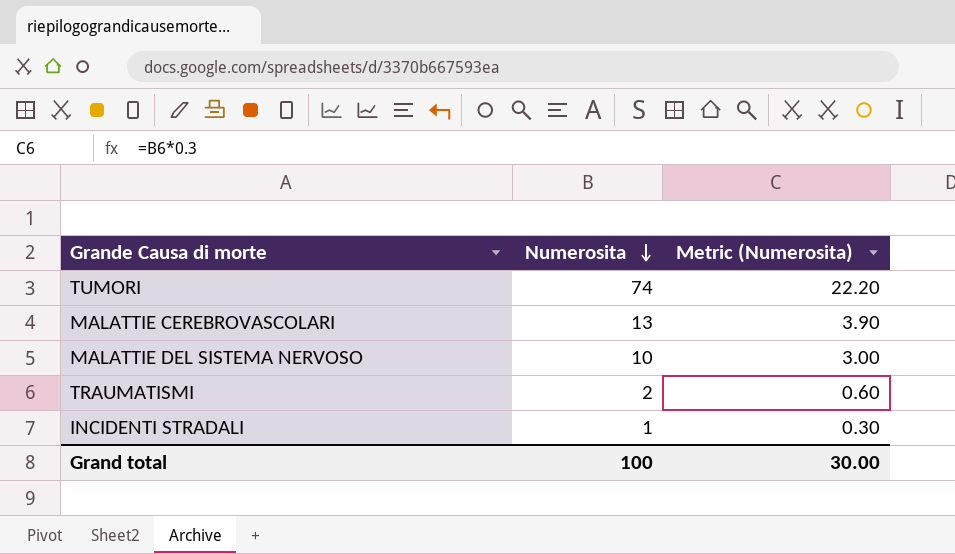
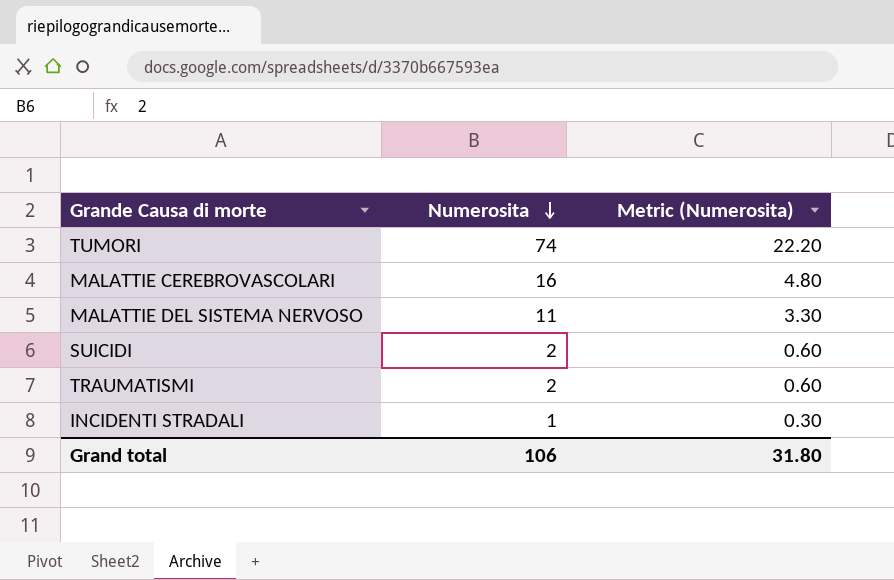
MALATTIE CEREBROVASCOLARI | Numerosita: 13 -> 16
MALATTIE CEREBROVASCOLARI | Metric (Numerosita): 3.90 -> 4.80
MALATTIE DEL SISTEMA NERVOSO | Numerosita: 10 -> 11
MALATTIE DEL SISTEMA NERVOSO | Metric (Numerosita): 3.00 -> 3.30
row SUICIDI: none -> 2 | 0.60
Grand total | Numerosita: 100 -> 106
Grand total | Metric (Numerosita): 30.00 -> 31.80

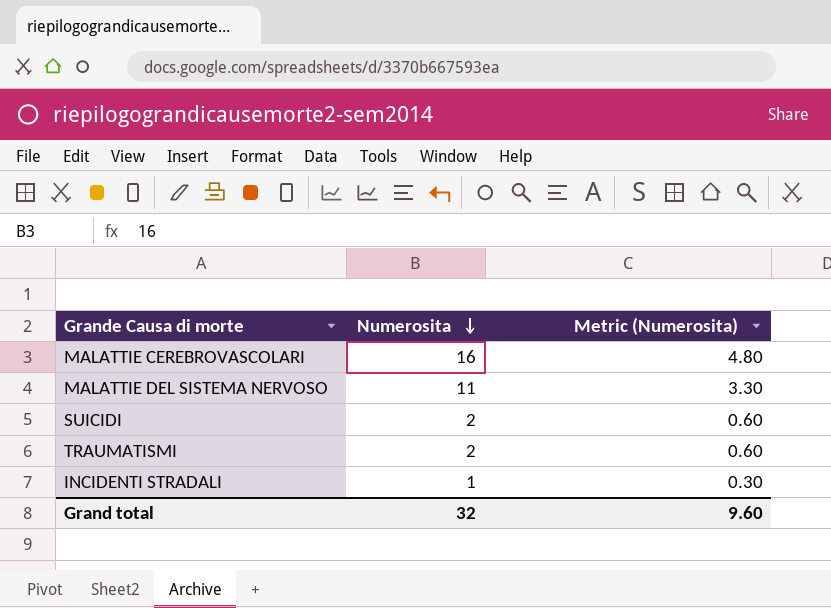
row TUMORI: 74 | 22.20 -> none
Grand total | Numerosita: 106 -> 32
Grand total | Metric (Numerosita): 31.80 -> 9.60

